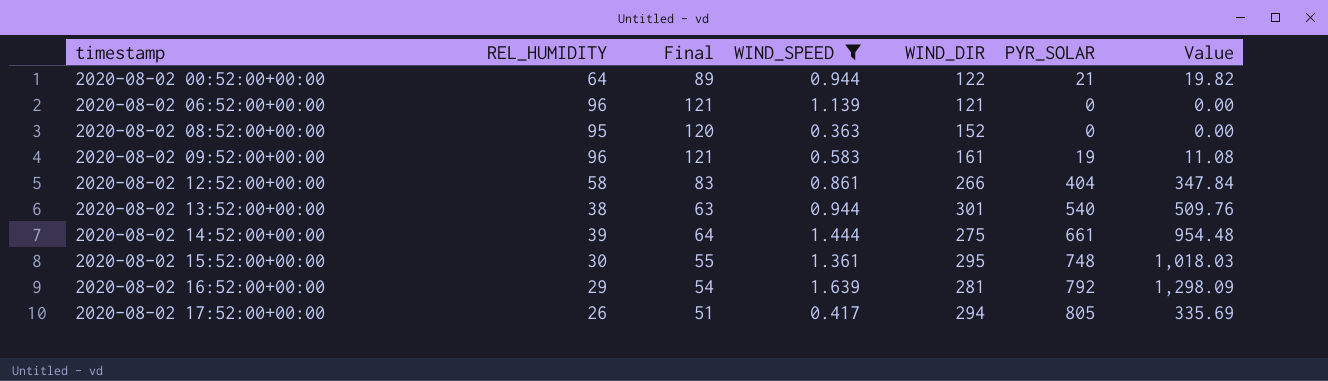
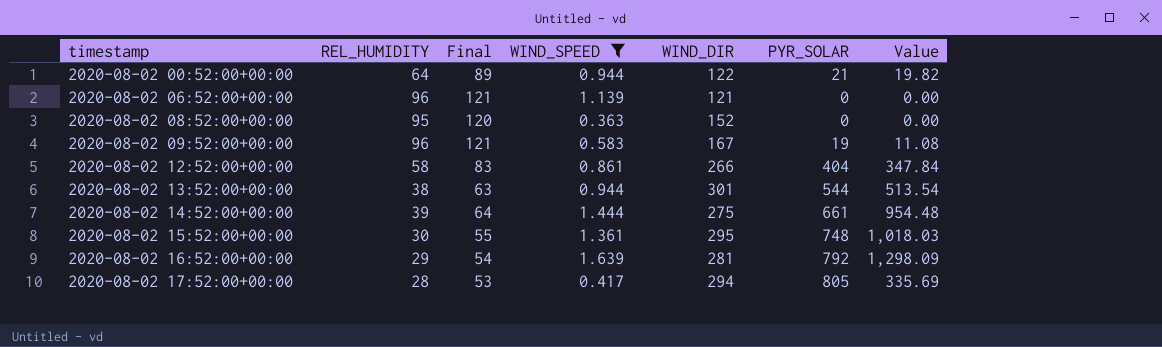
2020-08-02 09:52:00+00:00 | WIND_DIR: 161 -> 167
2020-08-02 13:52:00+00:00 | PYR_SOLAR: 540 -> 544
2020-08-02 13:52:00+00:00 | Value: 509.76 -> 513.54
2020-08-02 17:52:00+00:00 | REL_HUMIDITY: 26 -> 28
2020-08-02 17:52:00+00:00 | Final: 51 -> 53

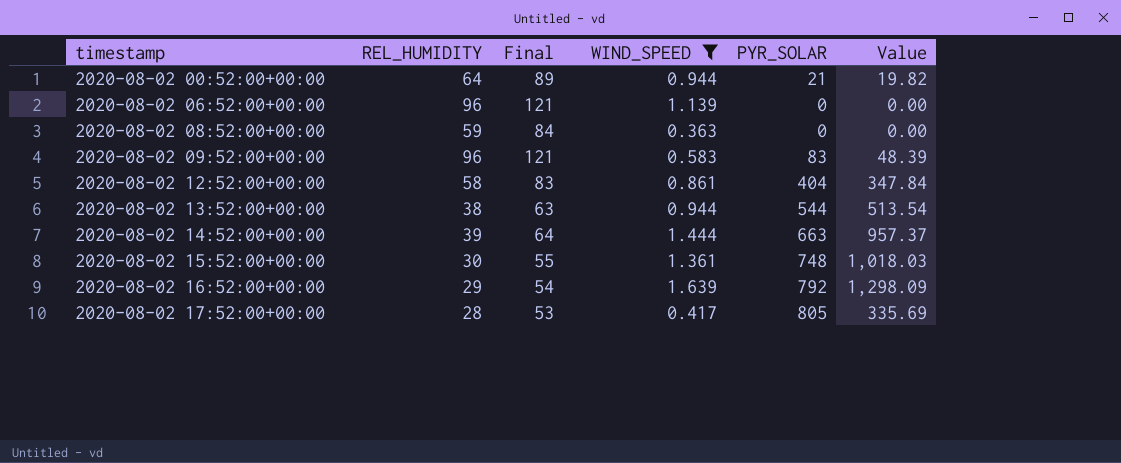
column WIND_DIR | position: 5 -> none
2020-08-02 08:52:00+00:00 | REL_HUMIDITY: 95 -> 59
2020-08-02 08:52:00+00:00 | Final: 120 -> 84
2020-08-02 09:52:00+00:00 | PYR_SOLAR: 19 -> 83
2020-08-02 09:52:00+00:00 | Value: 11.08 -> 48.39
2020-08-02 14:52:00+00:00 | PYR_SOLAR: 661 -> 663
2020-08-02 14:52:00+00:00 | Value: 954.48 -> 957.37

